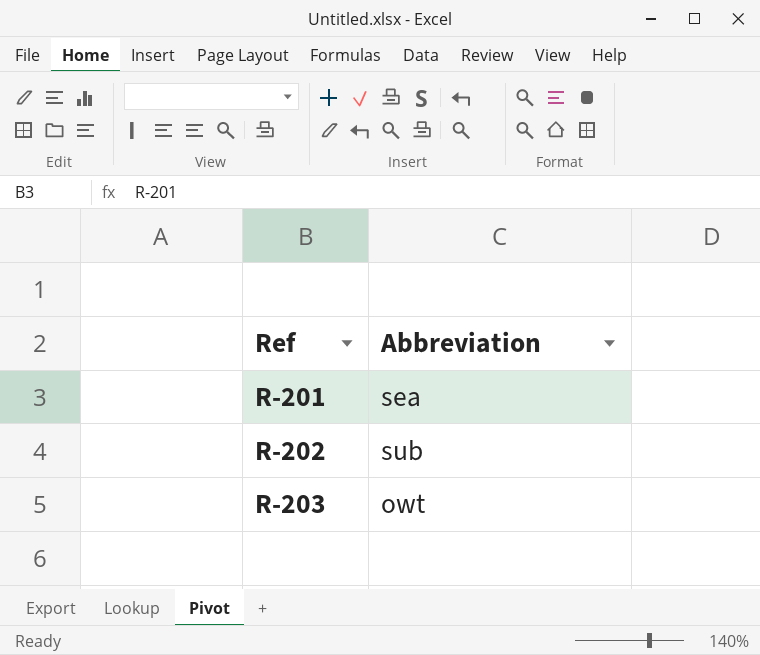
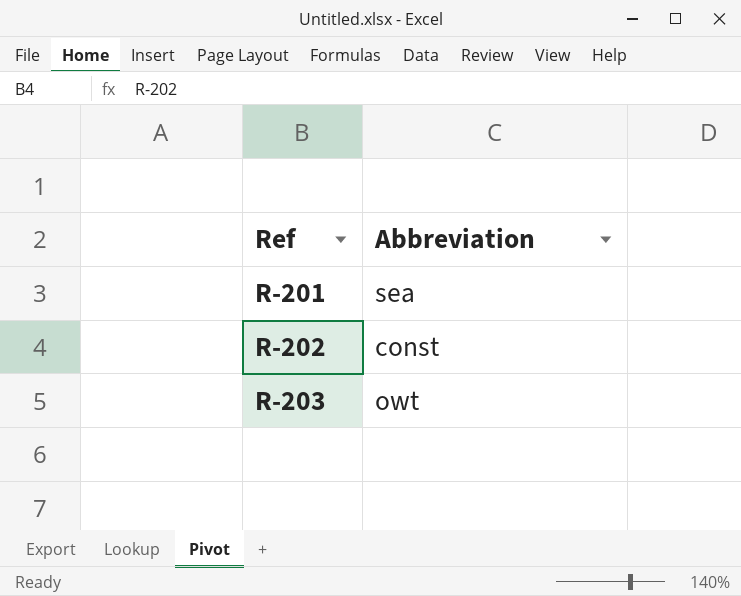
R-202 | Abbreviation: sub -> const

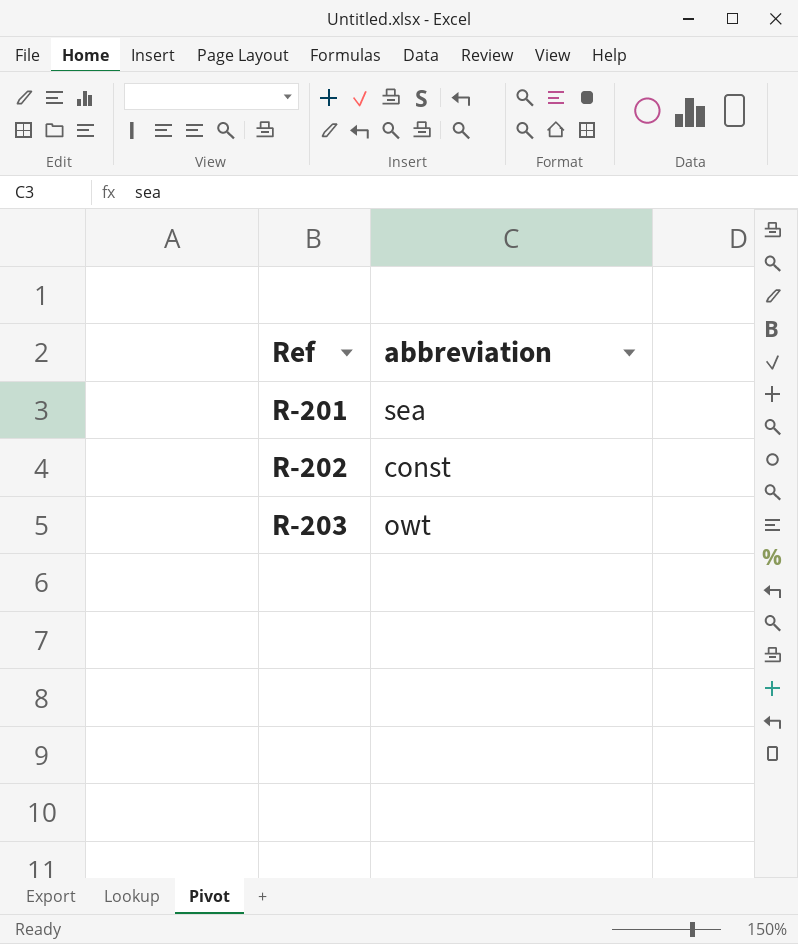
column name: Abbreviation -> abbreviation

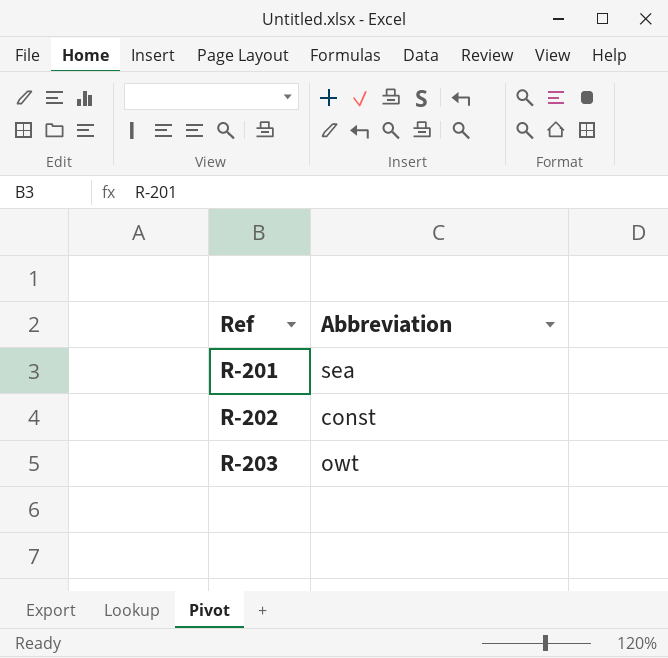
column name: abbreviation -> Abbreviation

